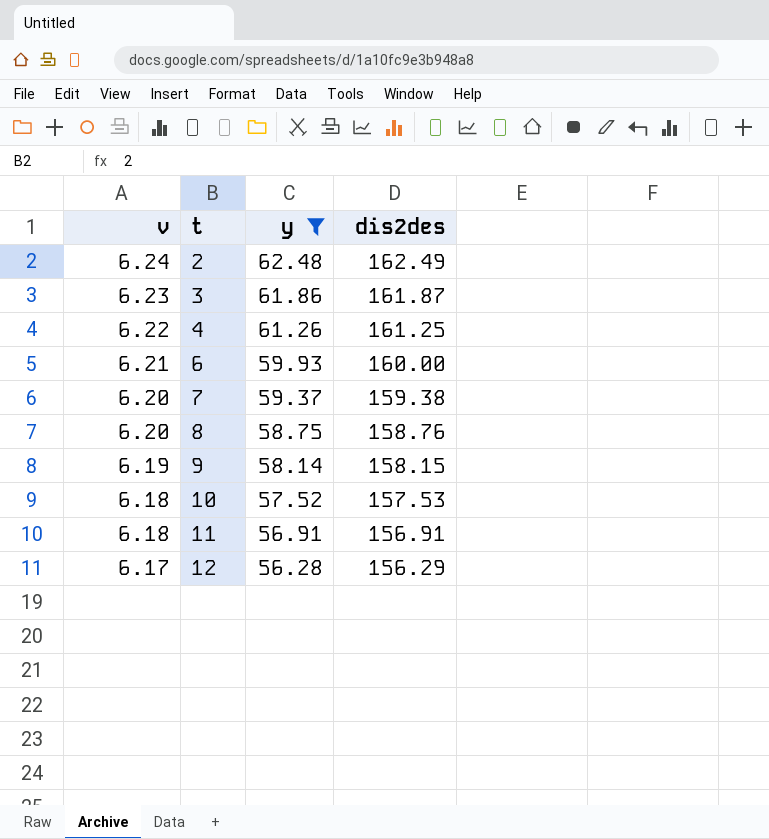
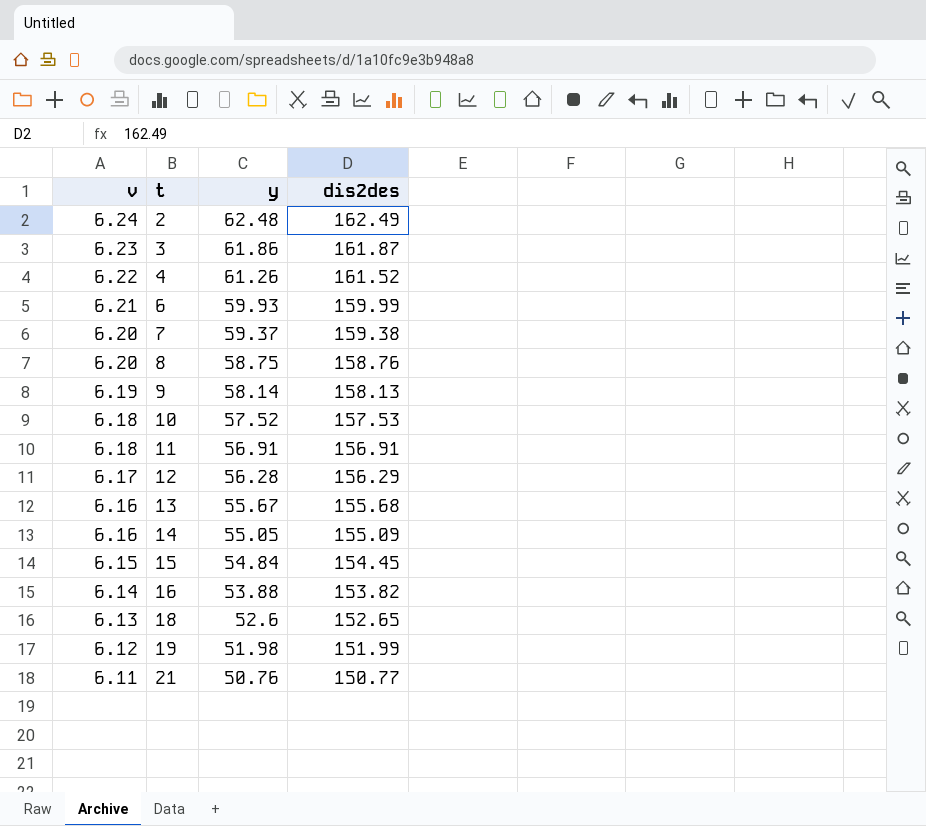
filter: y >= 56.28 -> none
4 | dis2des: 161.25 -> 161.52
6 | dis2des: 160.00 -> 159.99
9 | dis2des: 158.15 -> 158.13

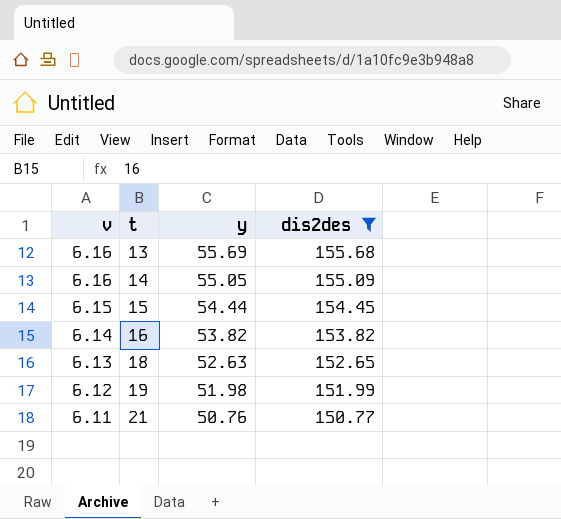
filter: none -> dis2des <= 155.68
13 | y: 55.67 -> 55.69
15 | y: 54.84 -> 54.44
16 | y: 53.88 -> 53.82
18 | y: 52.6 -> 52.63

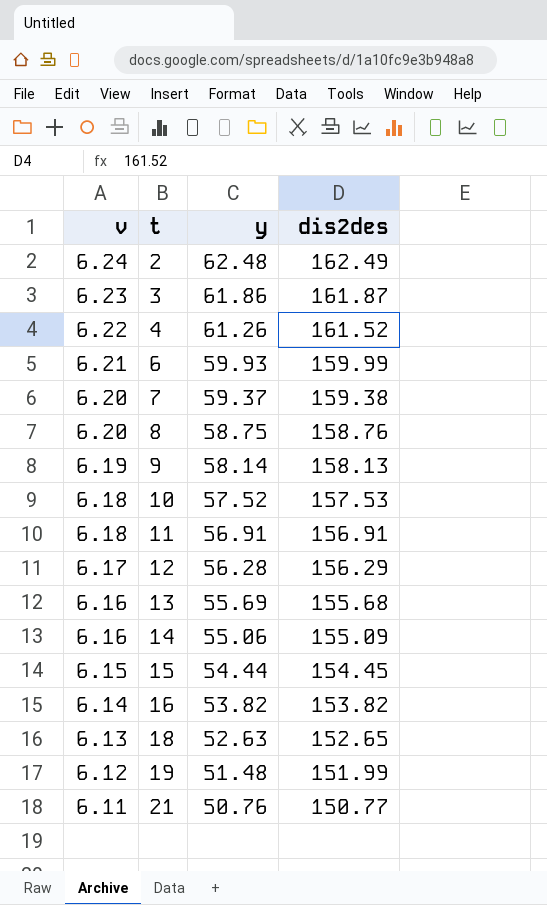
filter: dis2des <= 155.68 -> none
14 | y: 55.05 -> 55.06
19 | y: 51.98 -> 51.48

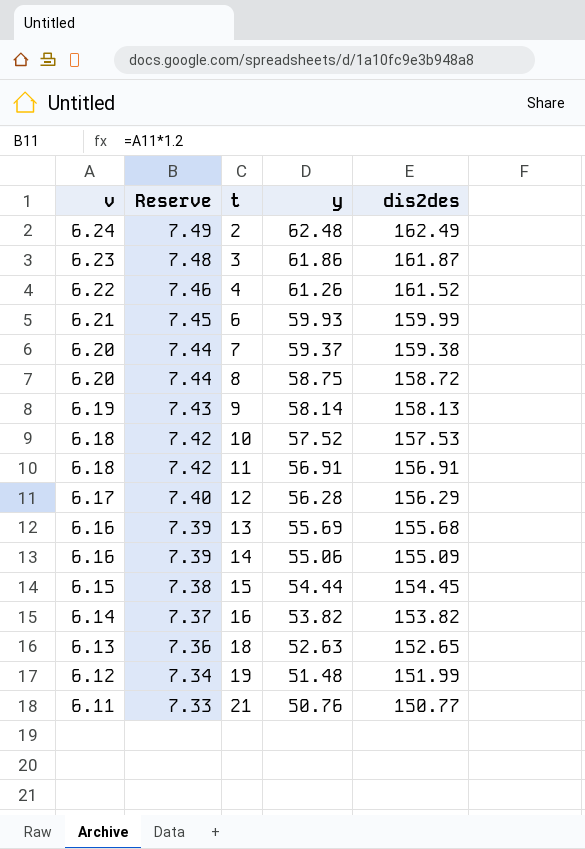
column Reserve | formula: none -> [v] * 1.2
8 | dis2des: 158.76 -> 158.72

